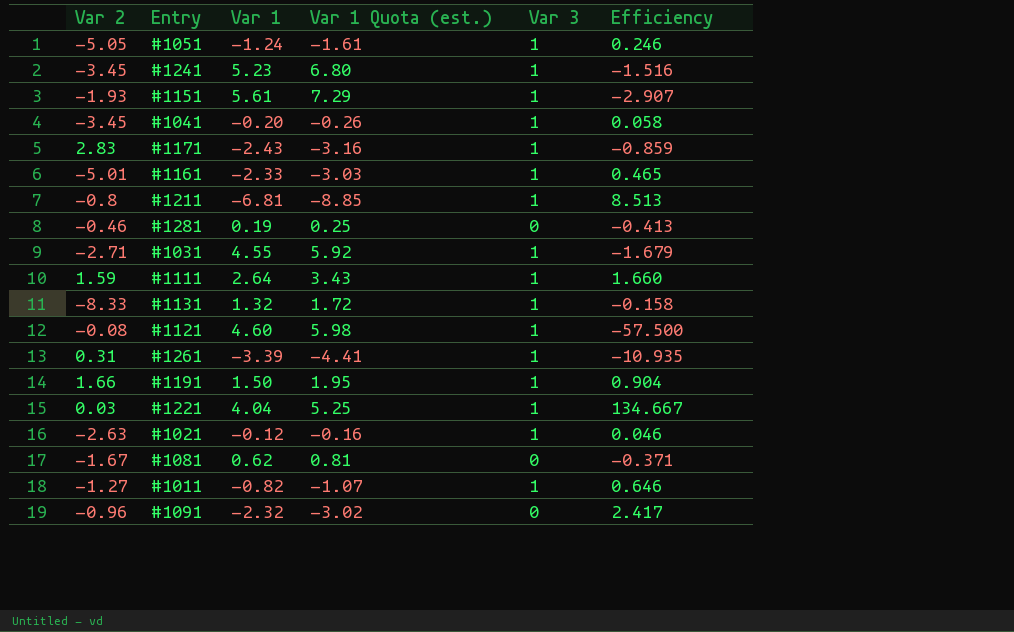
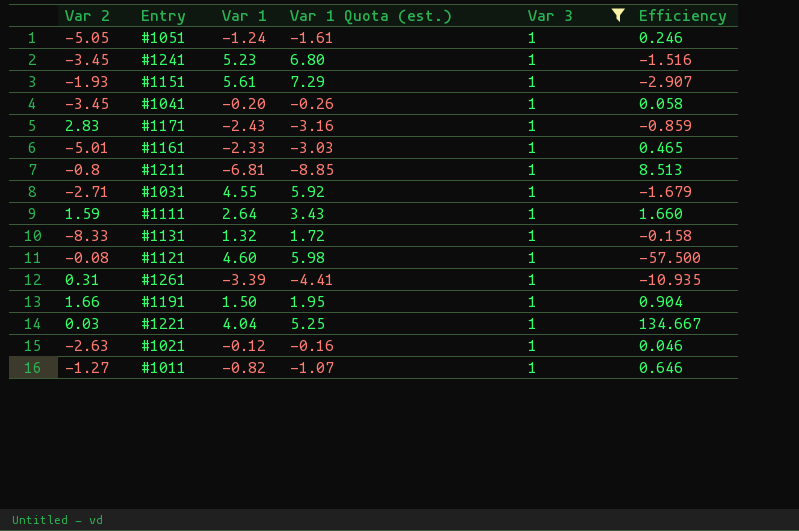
filter: none -> Var 3 = 1

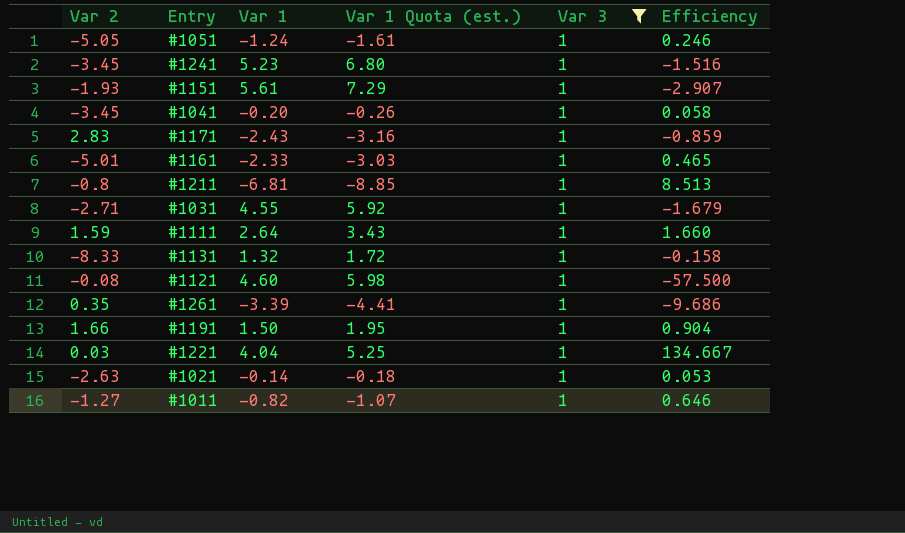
#1261 | Var 2: 0.31 -> 0.35
#1261 | Efficiency: -10.935 -> -9.686
#1021 | Var 1: -0.12 -> -0.14
#1021 | Var 1 Quota (est.): -0.16 -> -0.18
#1021 | Efficiency: 0.046 -> 0.053

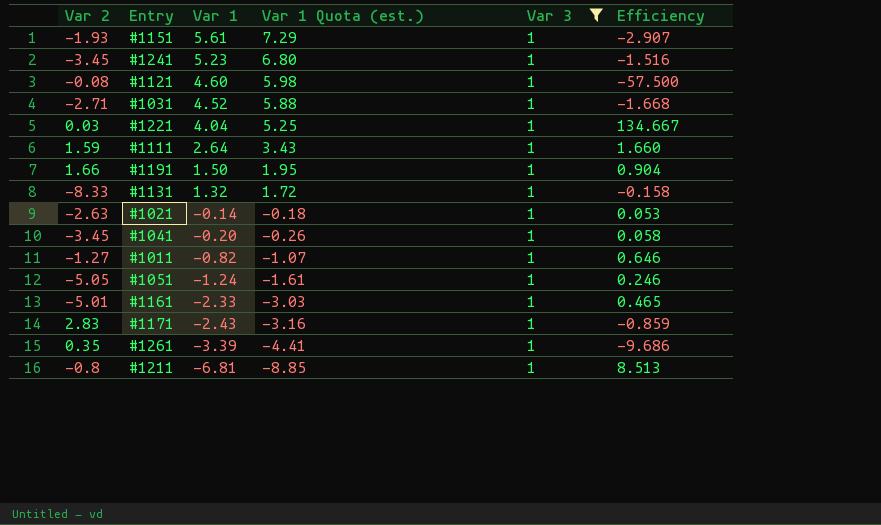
row order: none -> Var 1 descending
#1031 | Var 1: 4.55 -> 4.52
#1031 | Var 1 Quota (est.): 5.92 -> 5.88
#1031 | Efficiency: -1.679 -> -1.668

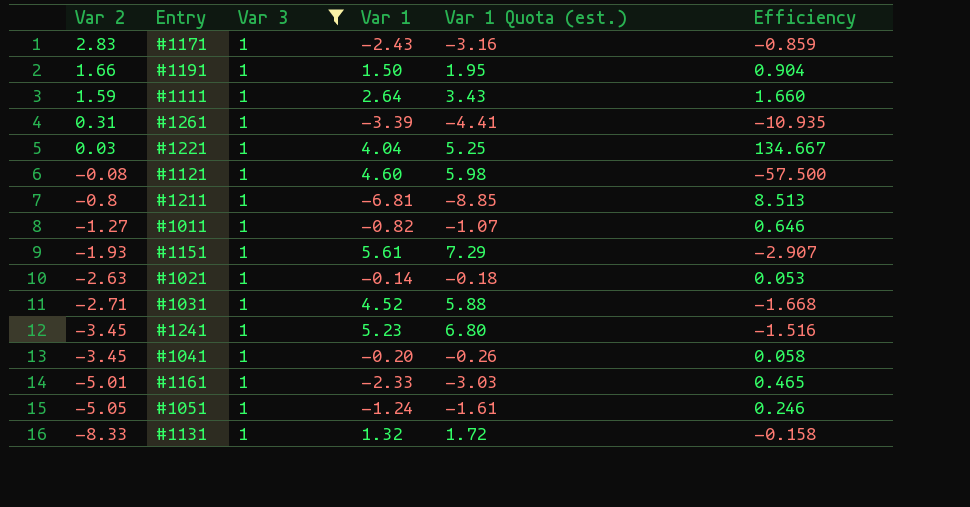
row order: Var 1 descending -> Var 2 descending
column Var 3 | position: 5 -> 3
#1261 | Var 2: 0.35 -> 0.31
#1261 | Efficiency: -9.686 -> -10.935

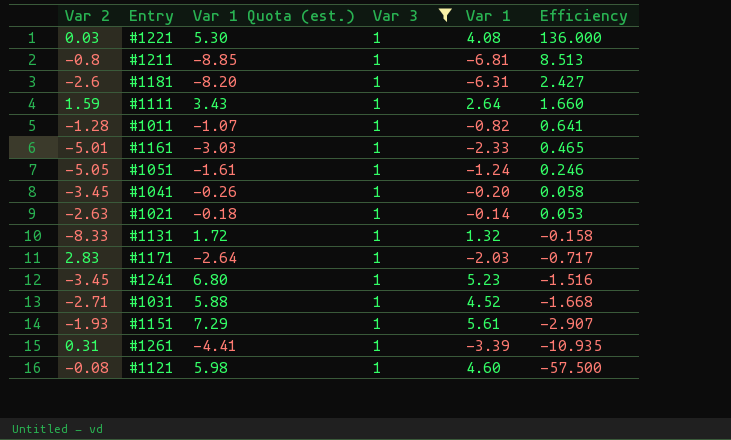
row order: Var 2 descending -> Efficiency descending
column Var 1 Quota (est.) | position: 5 -> 3
row #1191: 1.66 | 1 | 1.50 | 1.95 | 0.904 -> none
#1221 | Var 1 Quota (est.): 5.25 -> 5.30
#1221 | Var 1: 4.04 -> 4.08
#1221 | Efficiency: 134.667 -> 136.000
row #1181: none -> -2.6 | -8.20 | 1 | -6.31 | 2.427
#1011 | Var 2: -1.27 -> -1.28
#1011 | Efficiency: 0.646 -> 0.641
#1171 | Var 1 Quota (est.): -3.16 -> -2.64
#1171 | Var 1: -2.43 -> -2.03
#1171 | Efficiency: -0.859 -> -0.717

